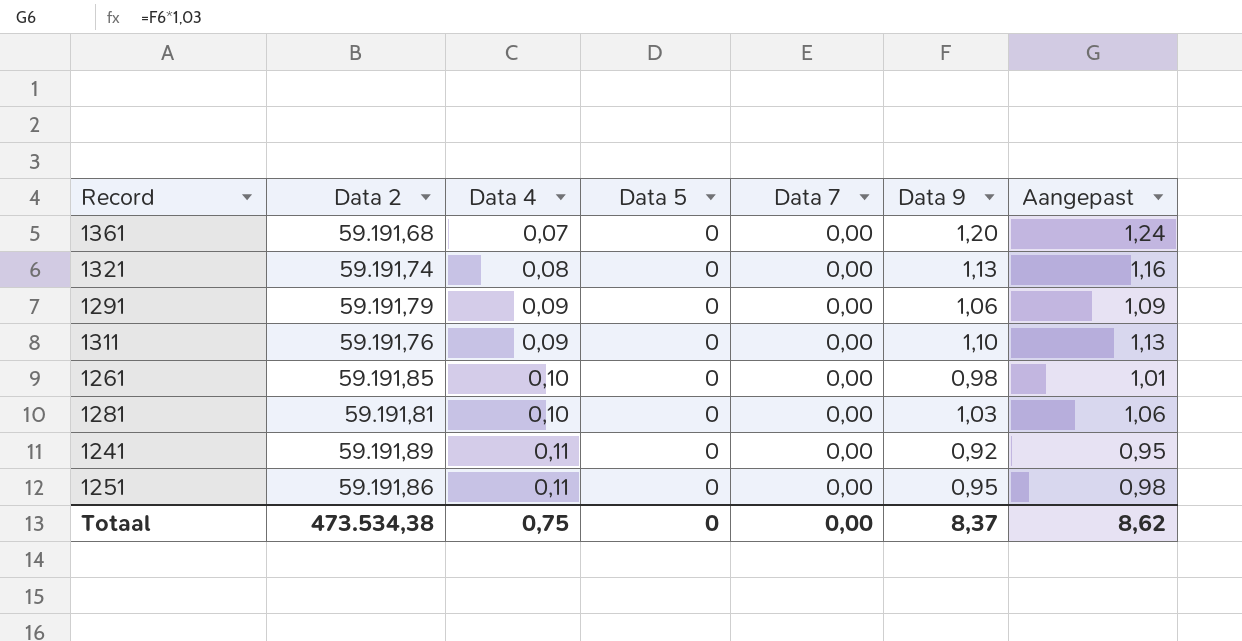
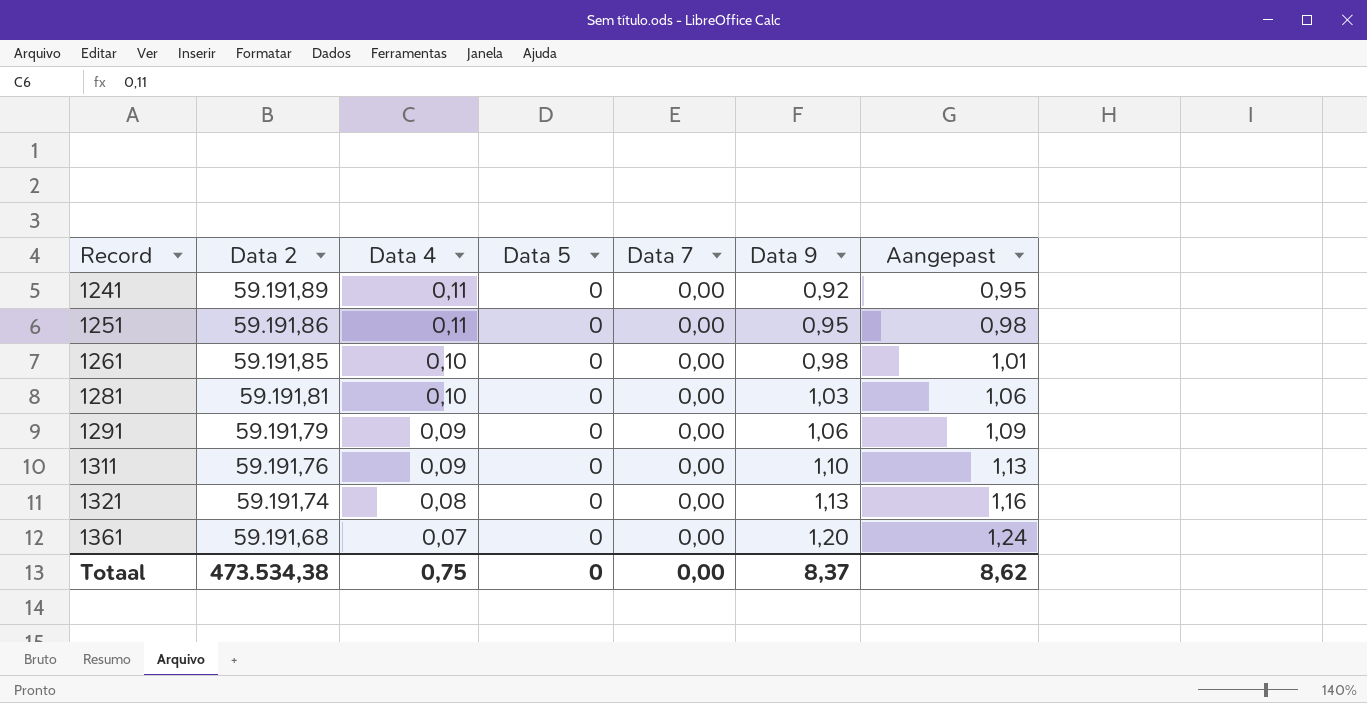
row order: Data 4 ascending -> Record ascending

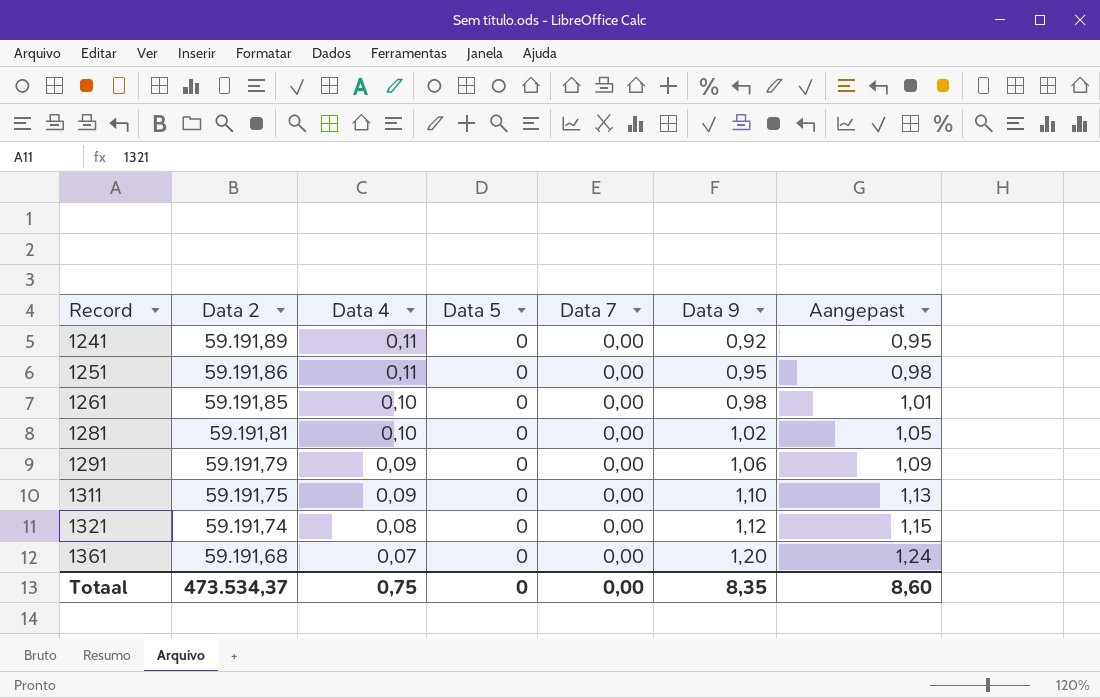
1281 | Data 9: 1,03 -> 1,02
1281 | Aangepast: 1,06 -> 1,05
1311 | Data 2: 59.191,76 -> 59.191,75
1321 | Data 9: 1,13 -> 1,12
1321 | Aangepast: 1,16 -> 1,15
Totaal | Data 2: 473.534,38 -> 473.534,37
Totaal | Data 9: 8,37 -> 8,35
Totaal | Aangepast: 8,62 -> 8,60

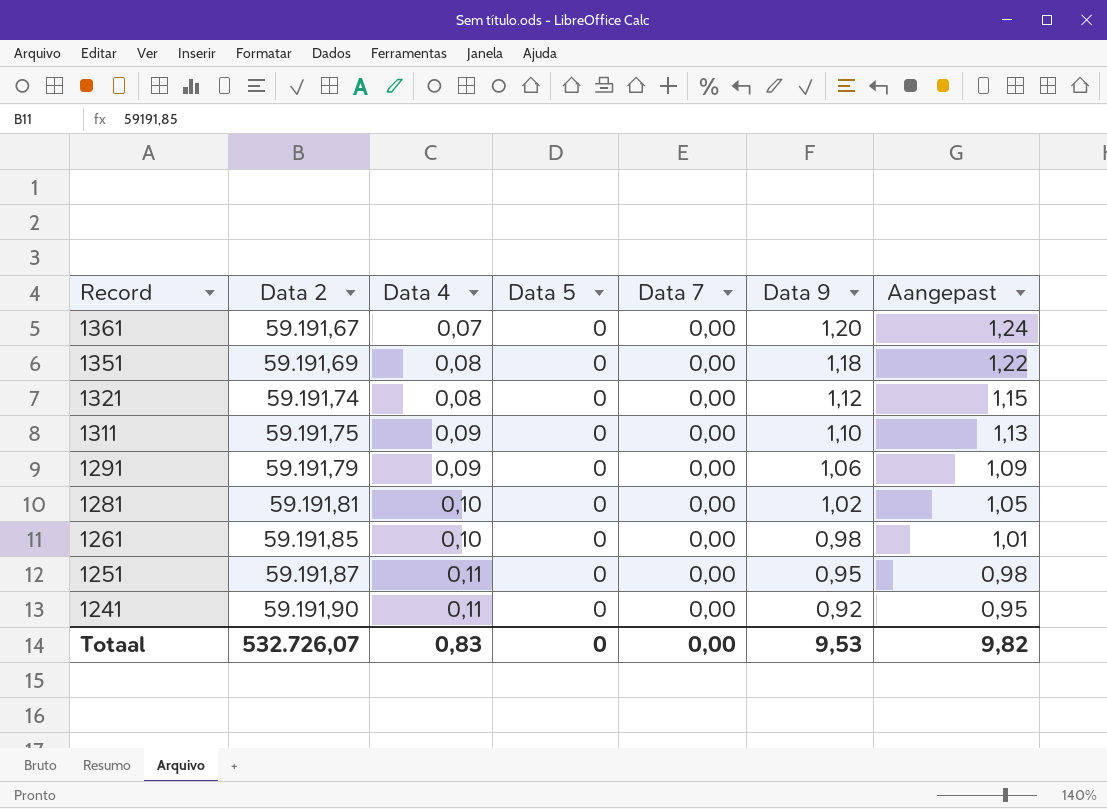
row order: Record ascending -> Record descending
1361 | Data 2: 59.191,68 -> 59.191,67
row 1351: none -> 59.191,69 | 0,08 | 0 | 0,00 | 1,18 | 1,22
1251 | Data 2: 59.191,86 -> 59.191,87
1241 | Data 2: 59.191,89 -> 59.191,90
Totaal | Data 2: 473.534,37 -> 532.726,07
Totaal | Data 4: 0,75 -> 0,83
Totaal | Data 9: 8,35 -> 9,53
Totaal | Aangepast: 8,60 -> 9,82

